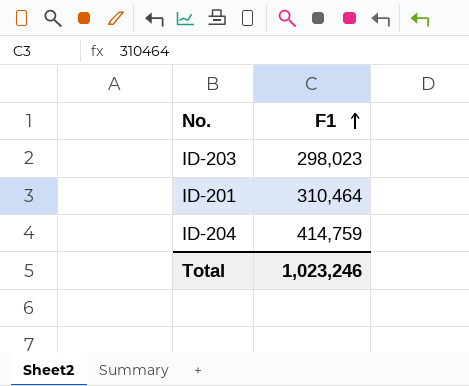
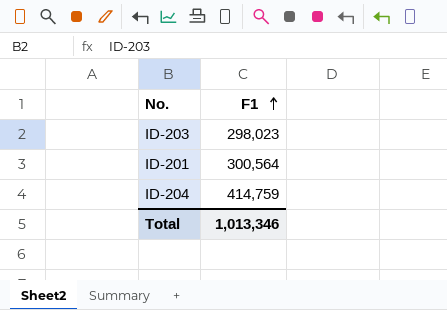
ID-201 | F1: 310,464 -> 300,564
Total | F1: 1,023,246 -> 1,013,346

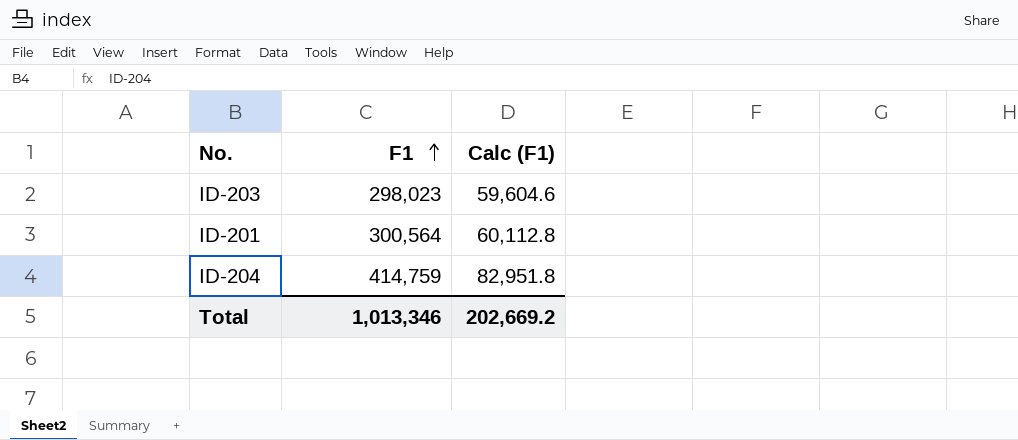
column Calc (F1) | formula: none -> [F1] * 0.2

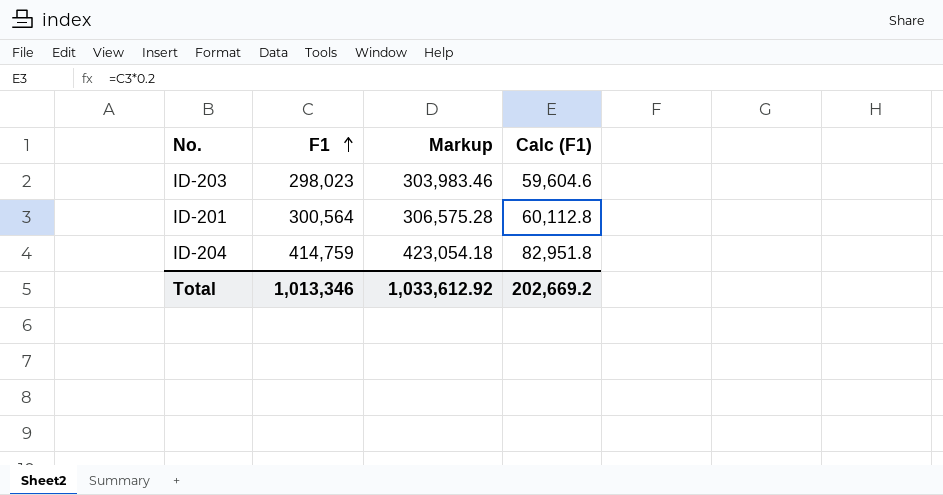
column Markup | formula: none -> [F1] * 1.02

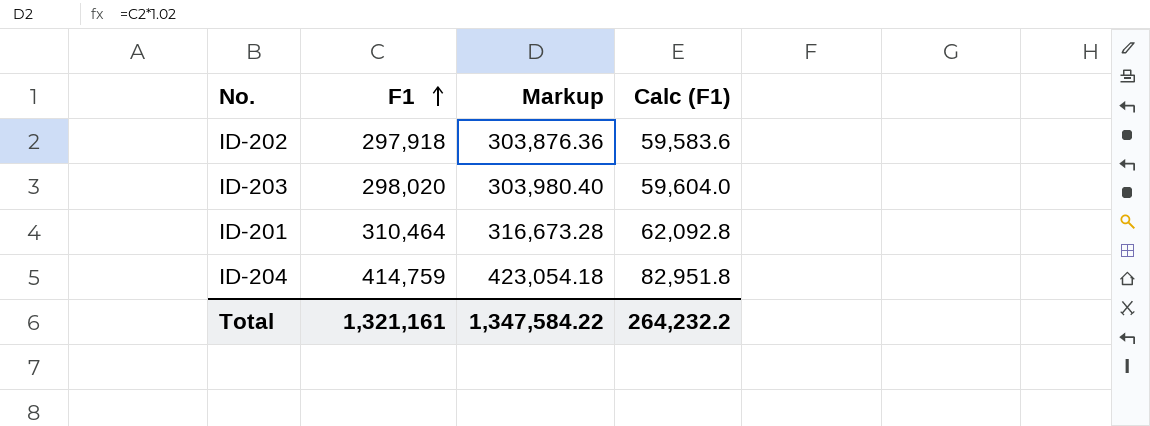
row ID-202: none -> 297,918 | 303,876.36 | 59,583.6
ID-203 | F1: 298,023 -> 298,020
ID-203 | Markup: 303,983.46 -> 303,980.40
ID-203 | Calc (F1): 59,604.6 -> 59,604.0
ID-201 | F1: 300,564 -> 310,464
ID-201 | Markup: 306,575.28 -> 316,673.28
ID-201 | Calc (F1): 60,112.8 -> 62,092.8
Total | F1: 1,013,346 -> 1,321,161
Total | Markup: 1,033,612.92 -> 1,347,584.22
Total | Calc (F1): 202,669.2 -> 264,232.2

